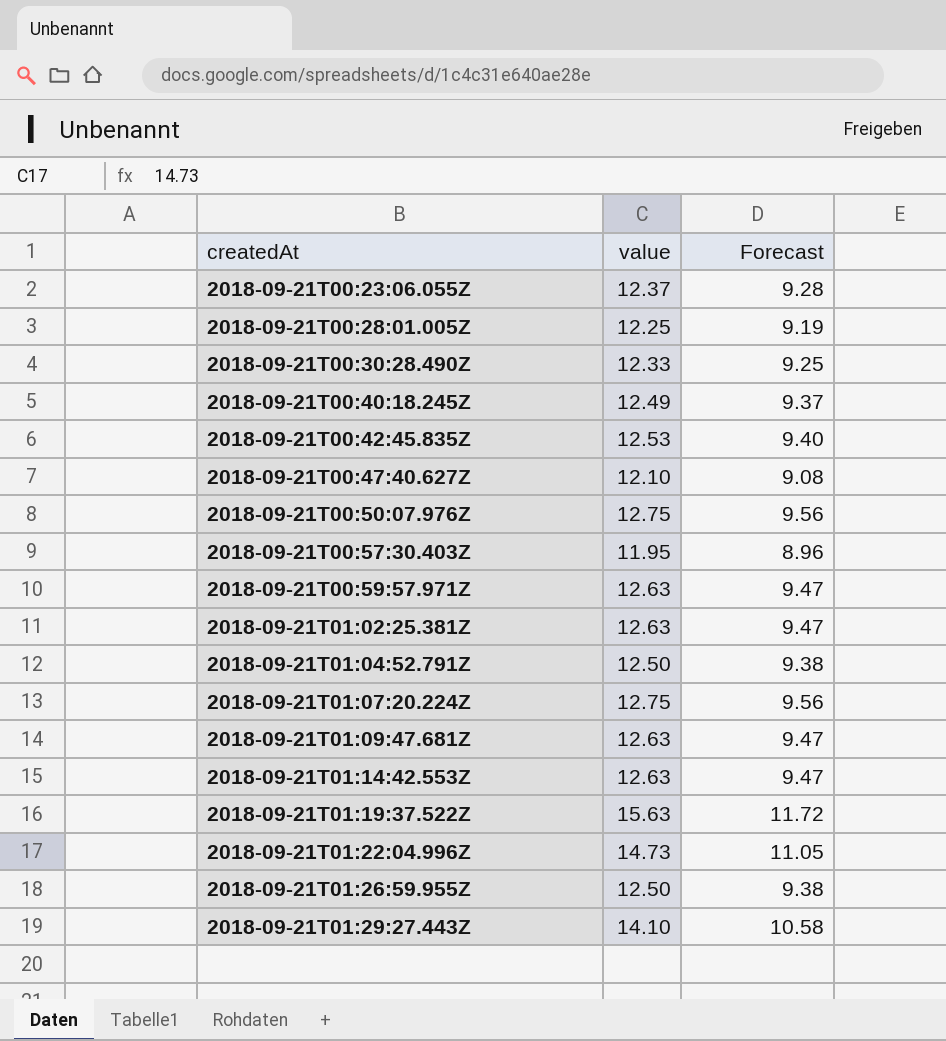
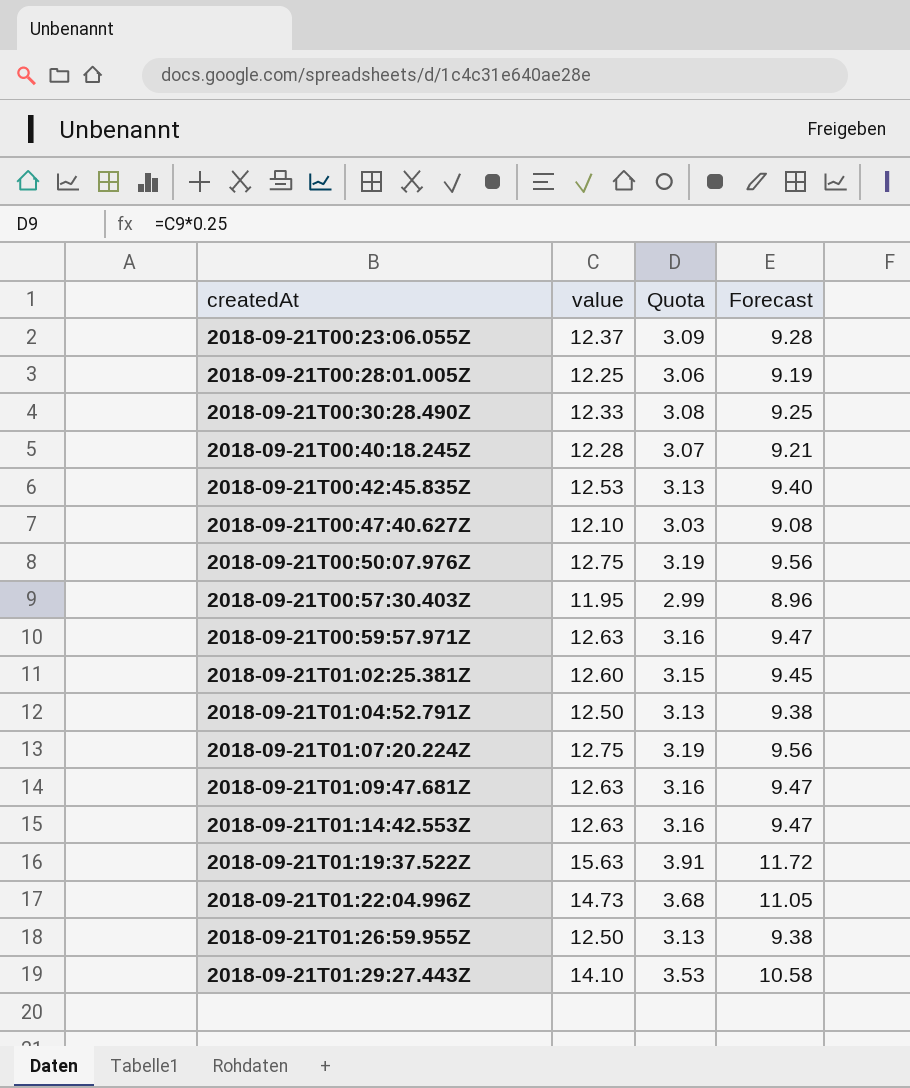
column Quota | formula: none -> [value] * 0.25
2018-09-21T00:40:18.245Z | value: 12.49 -> 12.28
2018-09-21T00:40:18.245Z | Forecast: 9.37 -> 9.21
2018-09-21T01:02:25.381Z | value: 12.63 -> 12.60
2018-09-21T01:02:25.381Z | Forecast: 9.47 -> 9.45

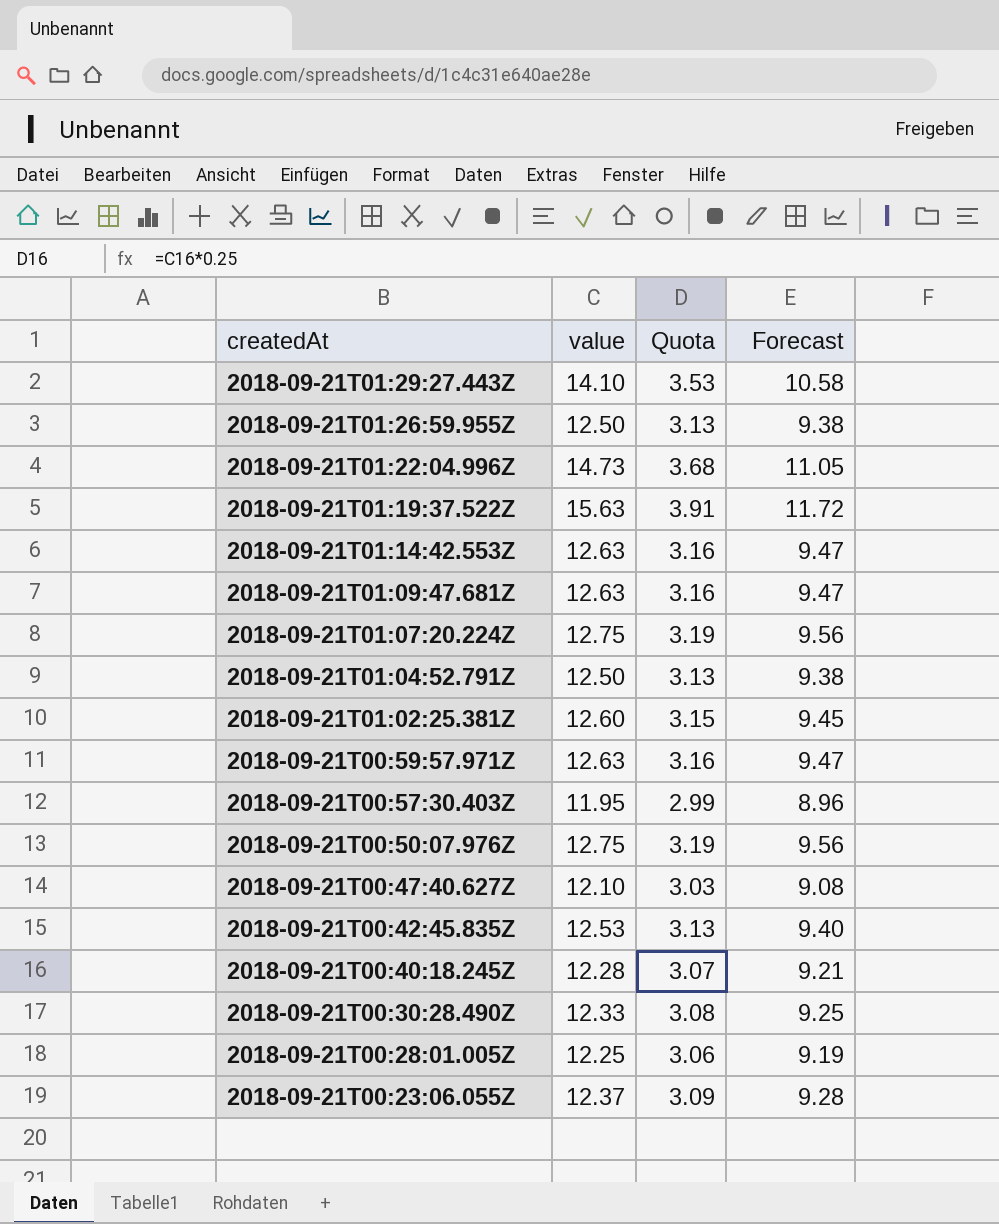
row order: createdAt ascending -> createdAt descending

